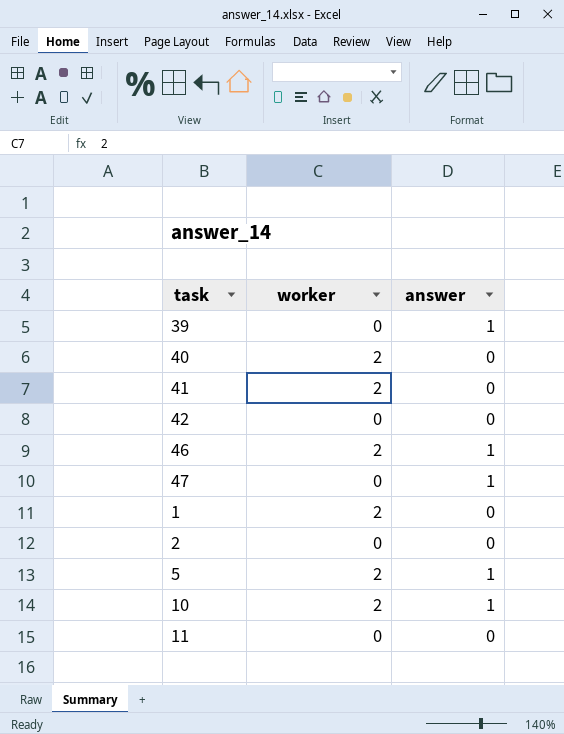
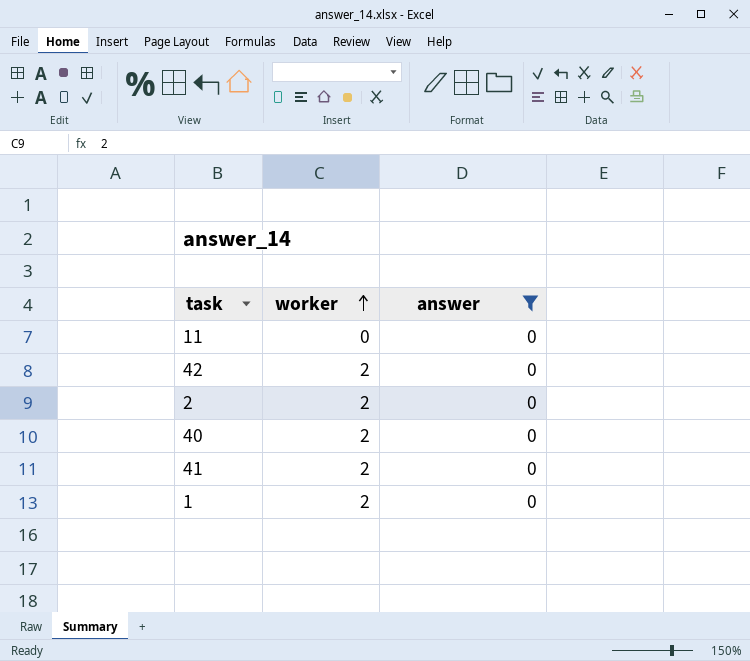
filter: none -> answer = 0
row order: none -> worker ascending
42 | worker: 0 -> 2
2 | worker: 0 -> 2

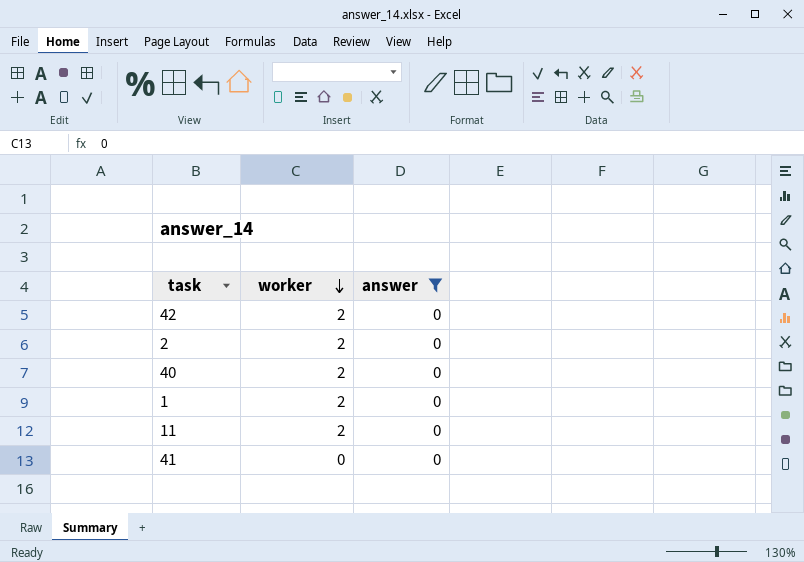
row order: worker ascending -> worker descending
11 | worker: 0 -> 2
41 | worker: 2 -> 0

